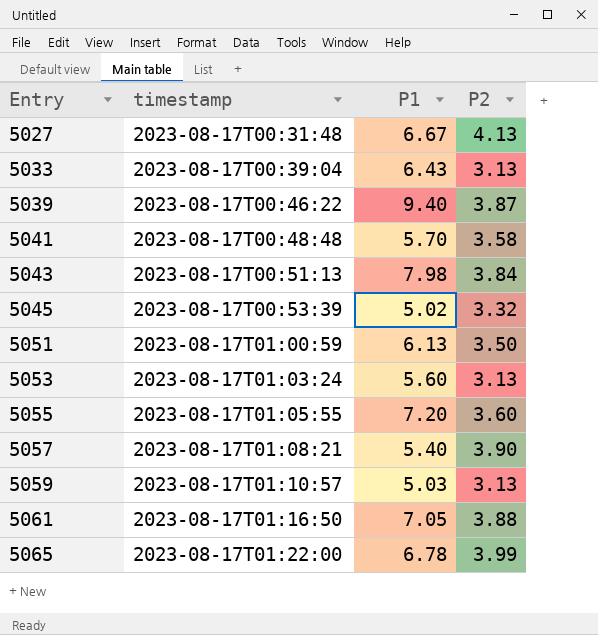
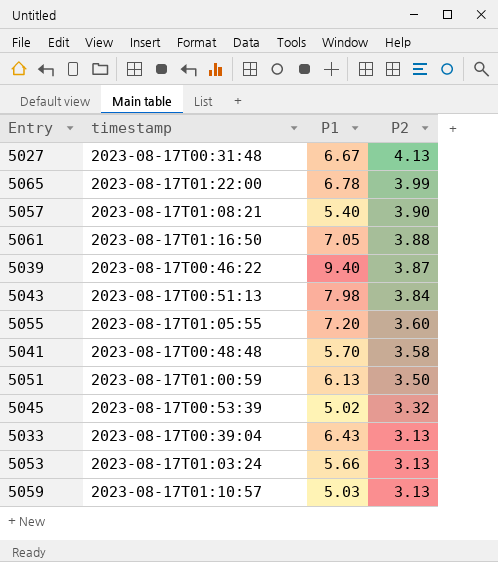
row order: Entry ascending -> P2 descending
5053 | P1: 5.60 -> 5.66

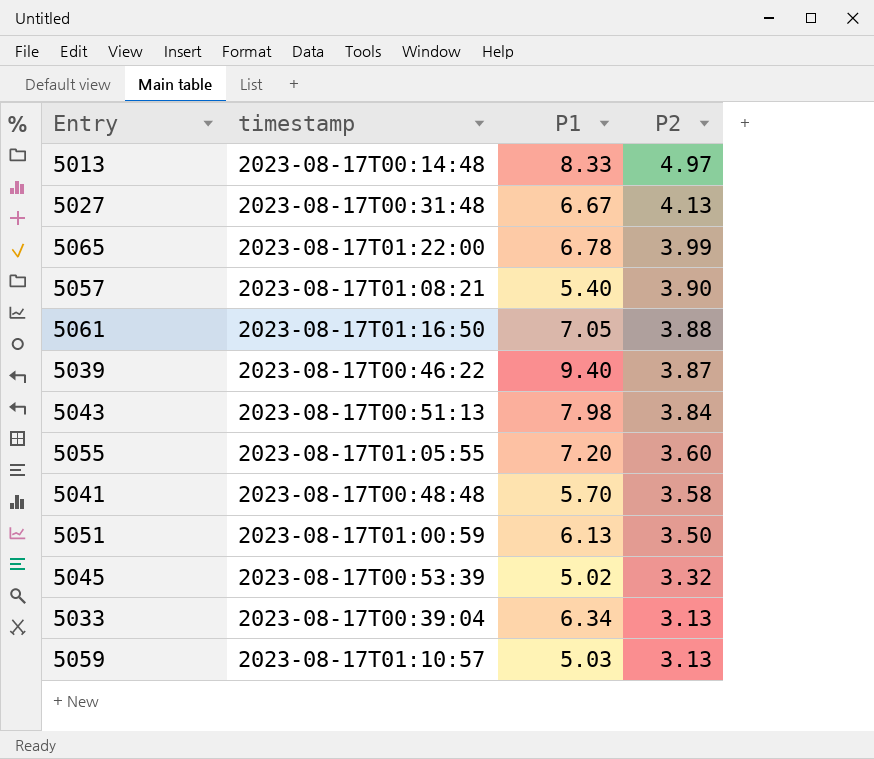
row 5053: 2023-08-17T01:03:24 | 5.66 | 3.13 -> none
row 5013: none -> 2023-08-17T00:14:48 | 8.33 | 4.97
5033 | P1: 6.43 -> 6.34

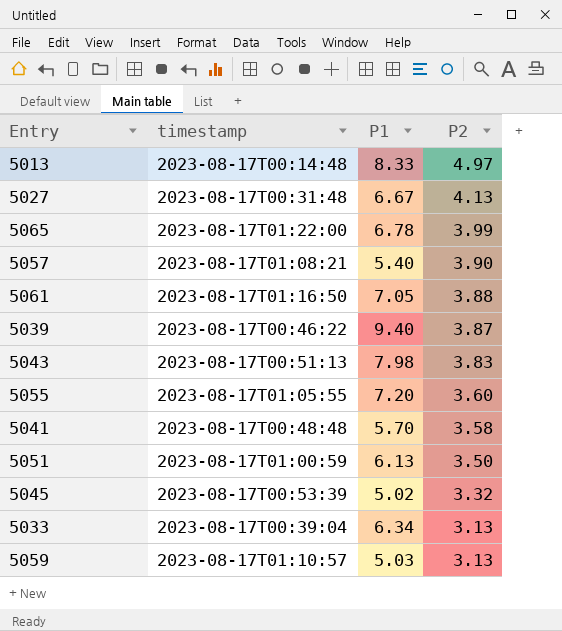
5043 | P2: 3.84 -> 3.83

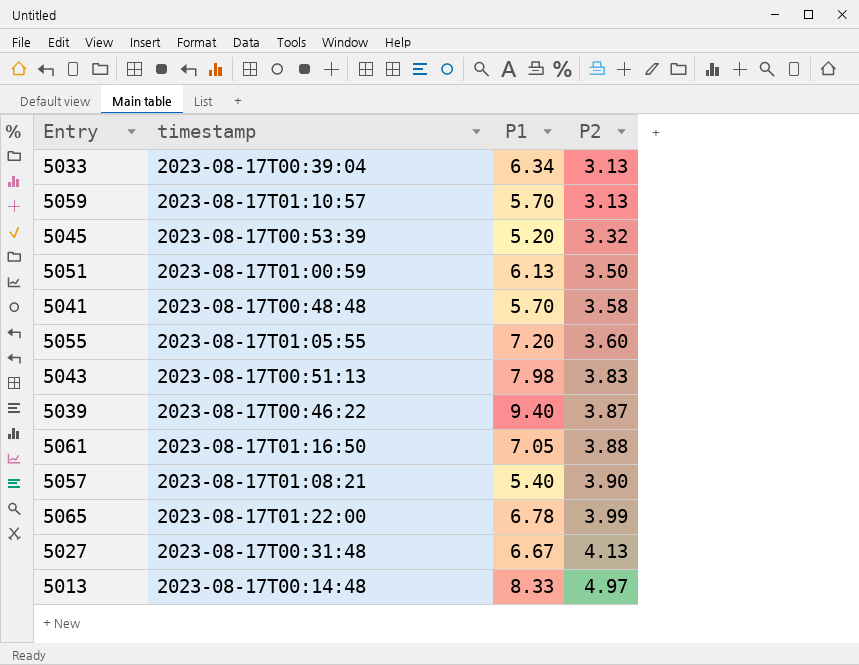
row order: P2 descending -> P2 ascending
5059 | P1: 5.03 -> 5.70
5045 | P1: 5.02 -> 5.20

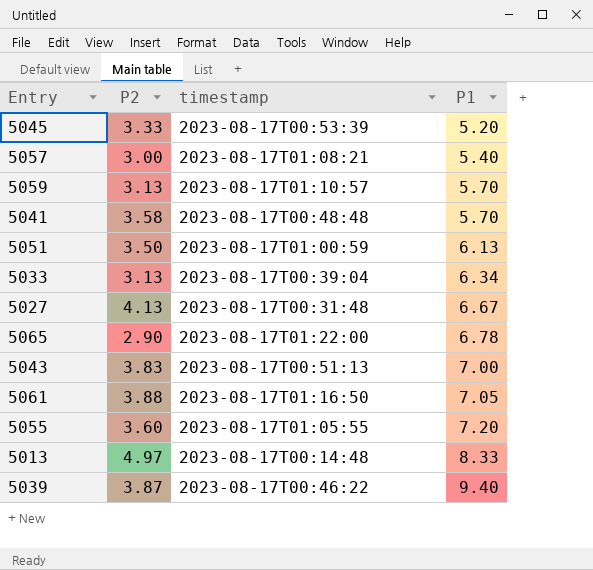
row order: P2 ascending -> P1 ascending
column P2 | position: 4 -> 2
5045 | P2: 3.32 -> 3.33
5057 | P2: 3.90 -> 3.00
5065 | P2: 3.99 -> 2.90
5043 | P1: 7.98 -> 7.00

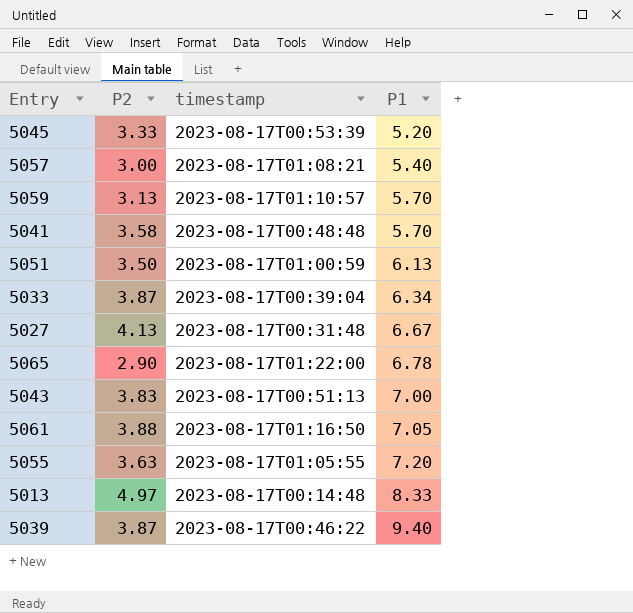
5033 | P2: 3.13 -> 3.87
5055 | P2: 3.60 -> 3.63

